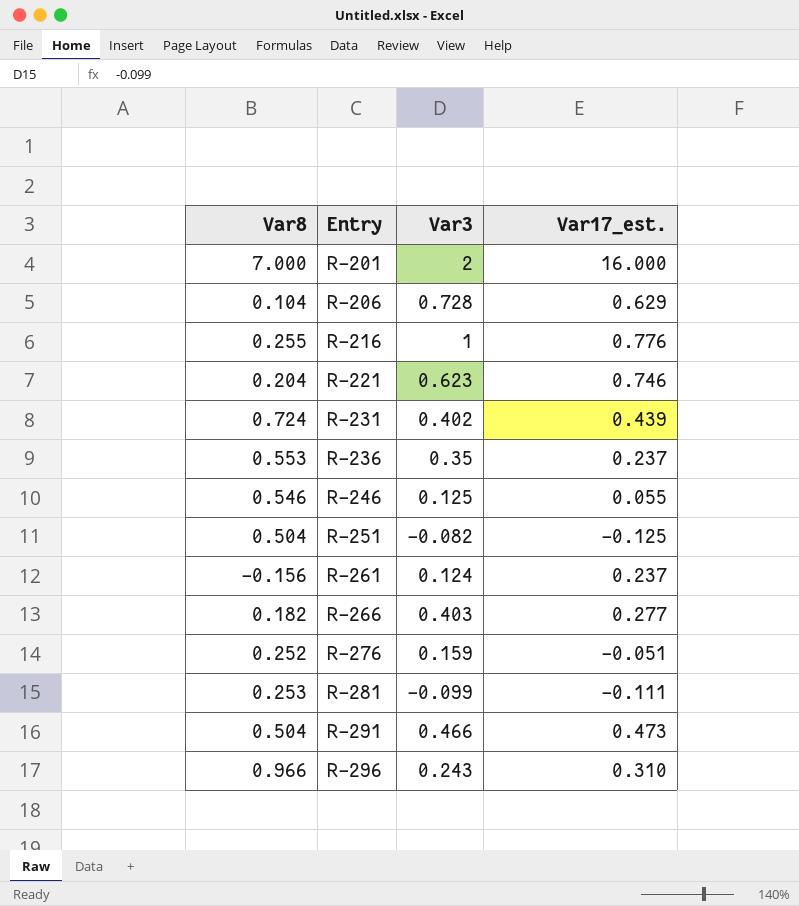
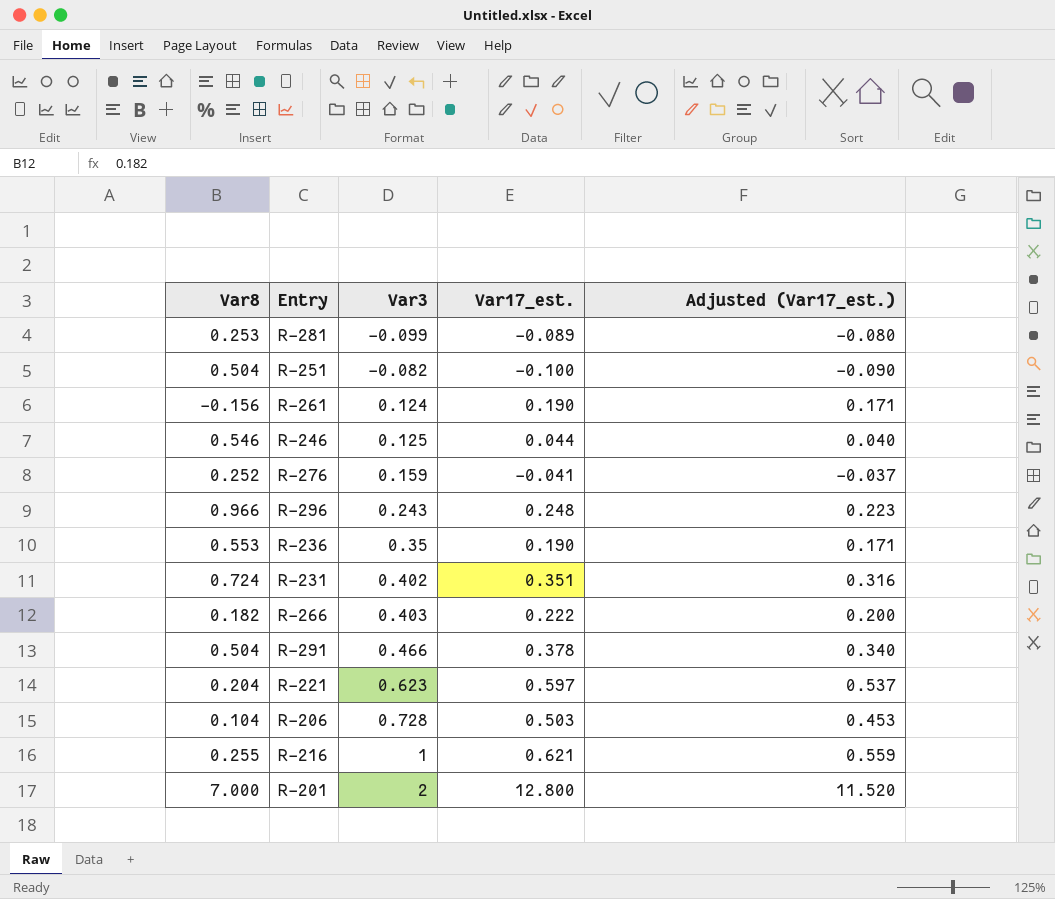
row order: Entry ascending -> Var3 ascending
column Adjusted (Var17_est.) | formula: none -> [Var17_est.] * 0.9
R-281 | Var17_est.: -0.111 -> -0.089
R-251 | Var17_est.: -0.125 -> -0.100
R-261 | Var17_est.: 0.237 -> 0.190
R-246 | Var17_est.: 0.055 -> 0.044
R-276 | Var17_est.: -0.051 -> -0.041
R-296 | Var17_est.: 0.310 -> 0.248
R-236 | Var17_est.: 0.237 -> 0.190
R-231 | Var17_est.: 0.439 -> 0.351
R-266 | Var17_est.: 0.277 -> 0.222
R-291 | Var17_est.: 0.473 -> 0.378
R-221 | Var17_est.: 0.746 -> 0.597
R-206 | Var17_est.: 0.629 -> 0.503
R-216 | Var17_est.: 0.776 -> 0.621
R-201 | Var17_est.: 16.000 -> 12.800

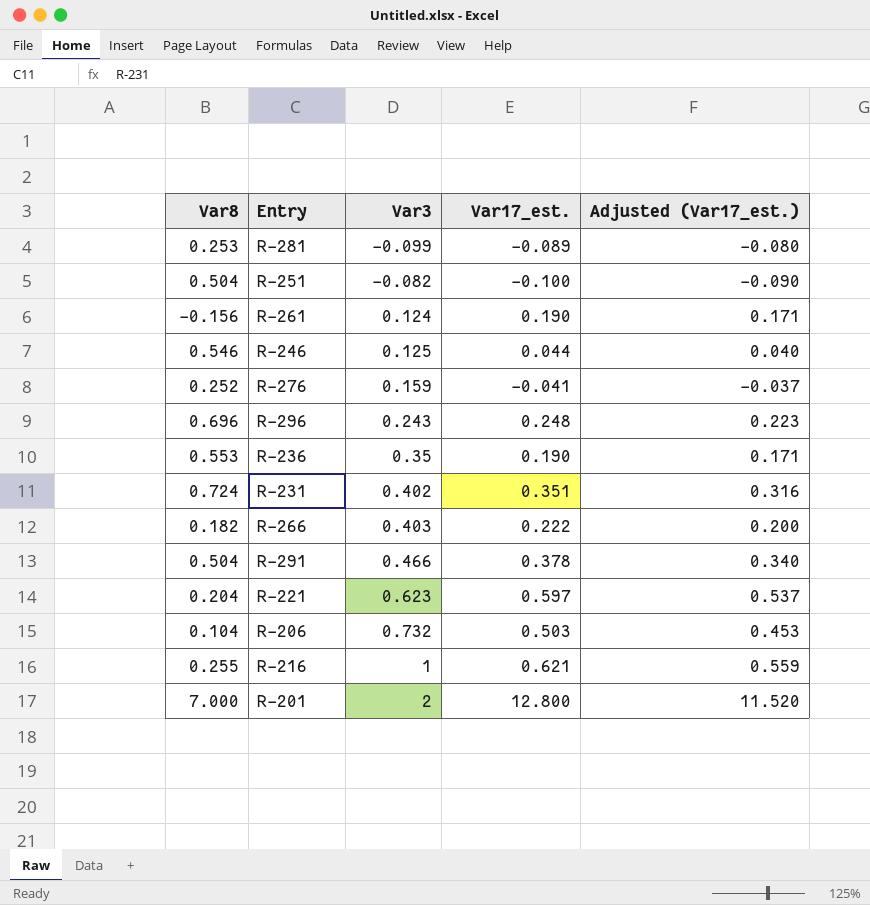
R-296 | Var8: 0.966 -> 0.696
R-206 | Var3: 0.728 -> 0.732

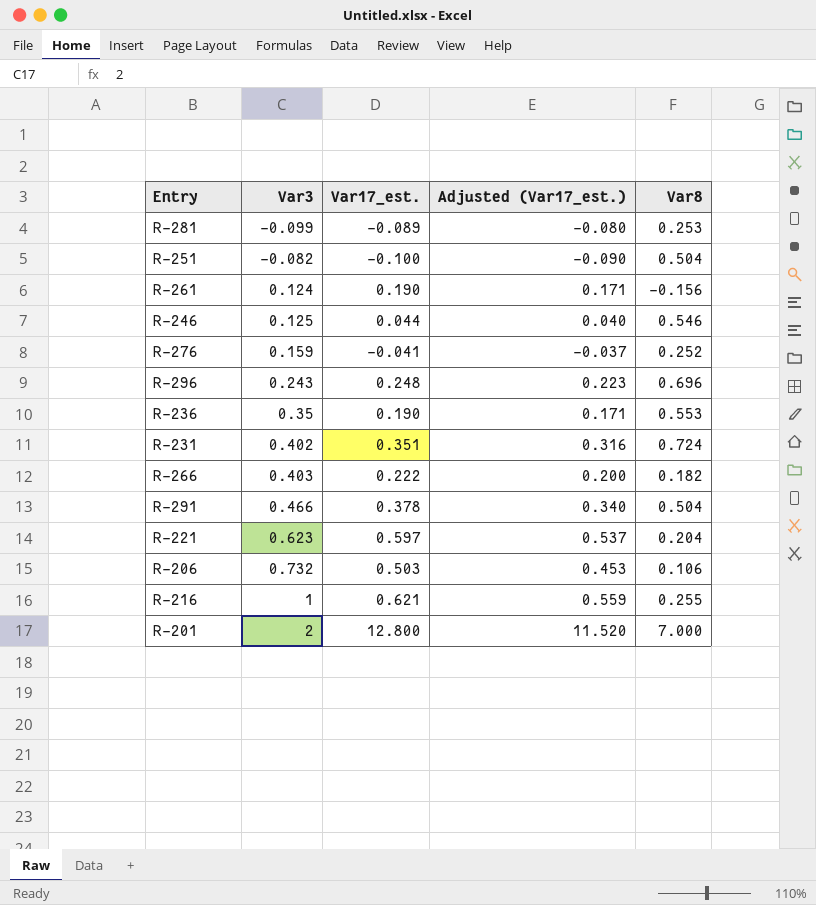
column Var8 | position: 1 -> 5
R-206 | Var8: 0.104 -> 0.106

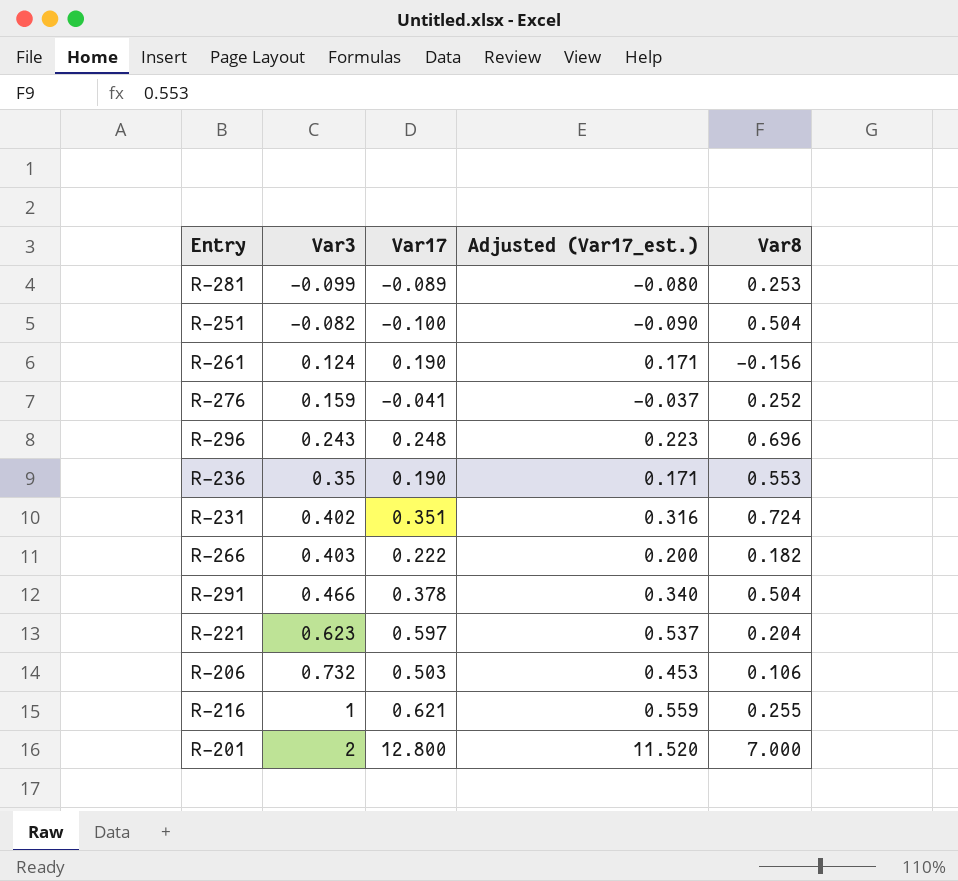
column name: Var17_est. -> Var17
row R-246: 0.125 | 0.044 | 0.040 | 0.546 -> none

